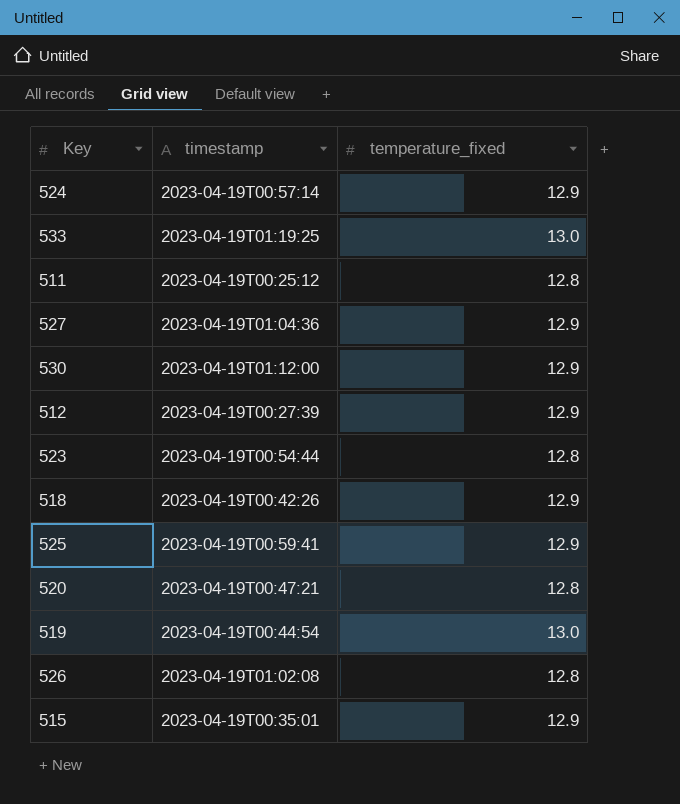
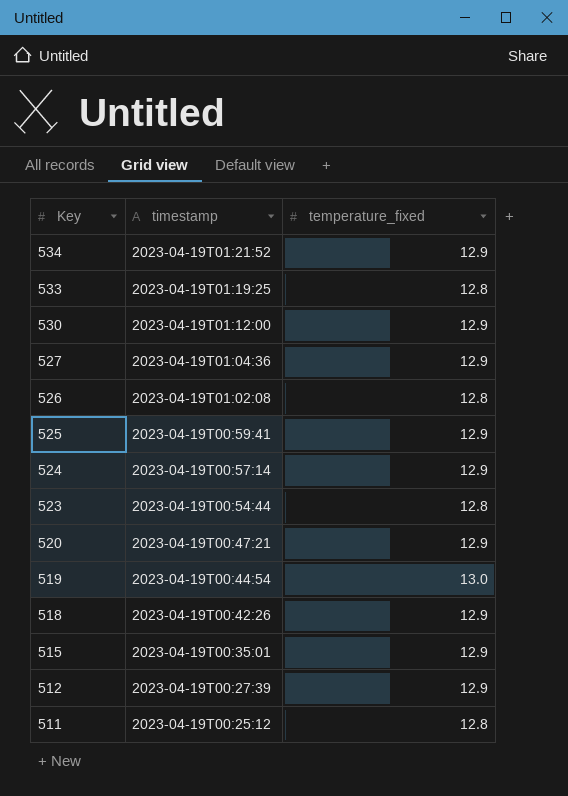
row order: none -> Key descending
row 534: none -> 2023-04-19T01:21:52 | 12.9
533 | temperature_fixed: 13.0 -> 12.8
520 | temperature_fixed: 12.8 -> 12.9

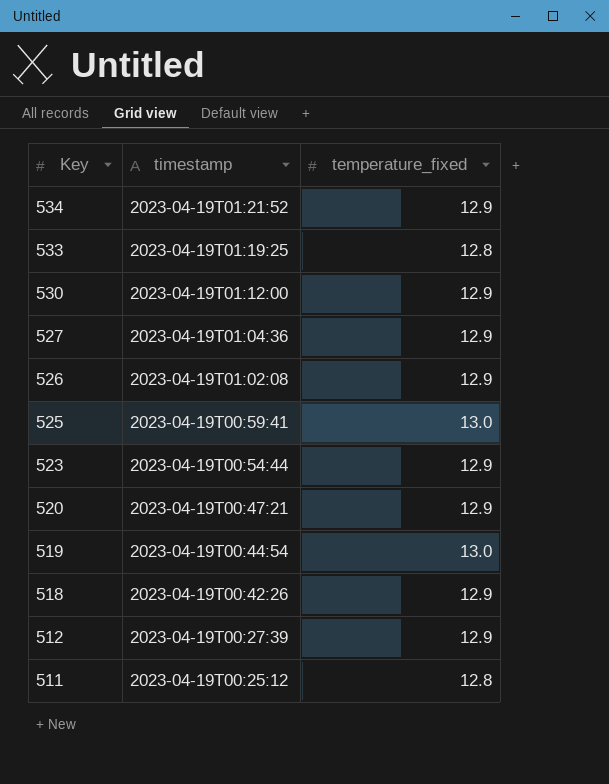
row 524: 2023-04-19T00:57:14 | 12.9 -> none
row 515: 2023-04-19T00:35:01 | 12.9 -> none
526 | temperature_fixed: 12.8 -> 12.9
525 | temperature_fixed: 12.9 -> 13.0
523 | temperature_fixed: 12.8 -> 12.9

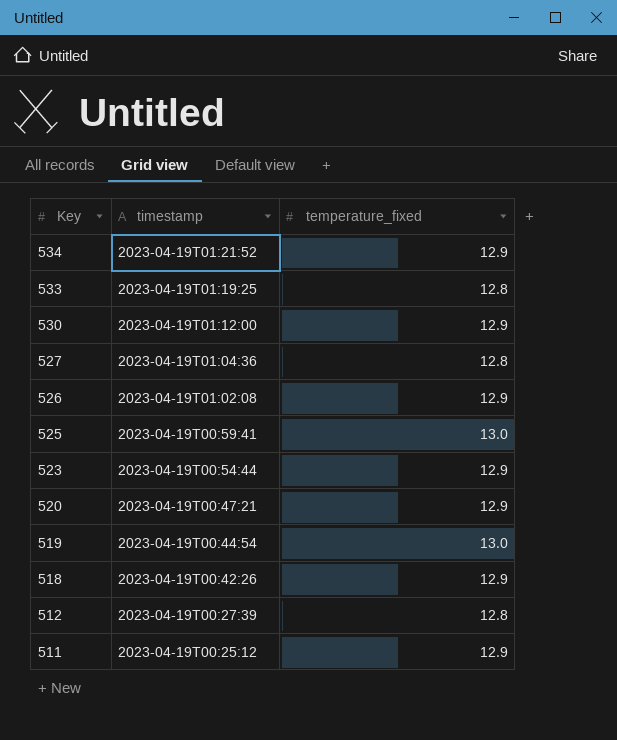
527 | temperature_fixed: 12.9 -> 12.8
512 | temperature_fixed: 12.9 -> 12.8
511 | temperature_fixed: 12.8 -> 12.9

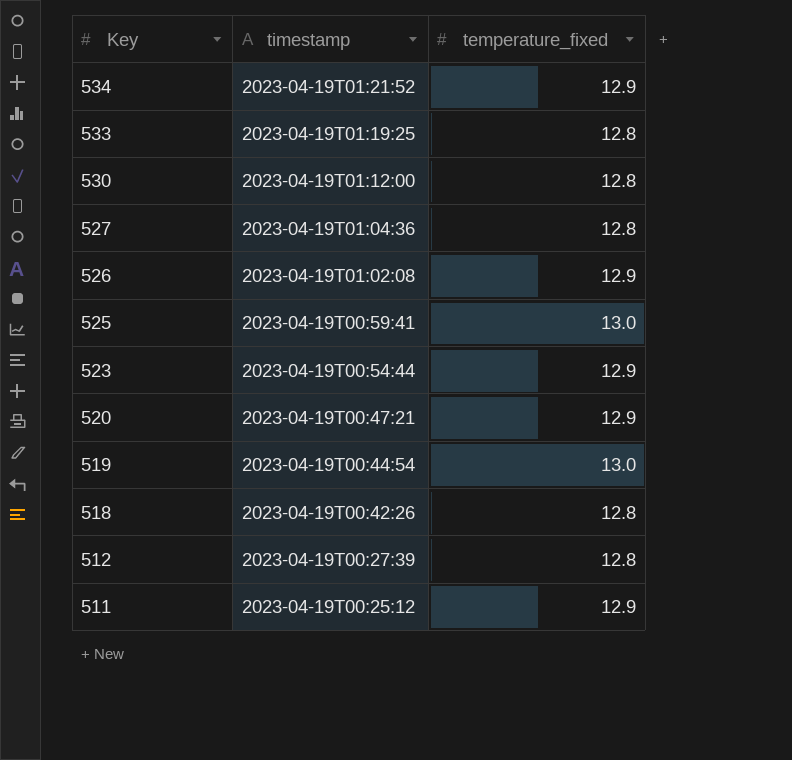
530 | temperature_fixed: 12.9 -> 12.8
518 | temperature_fixed: 12.9 -> 12.8

